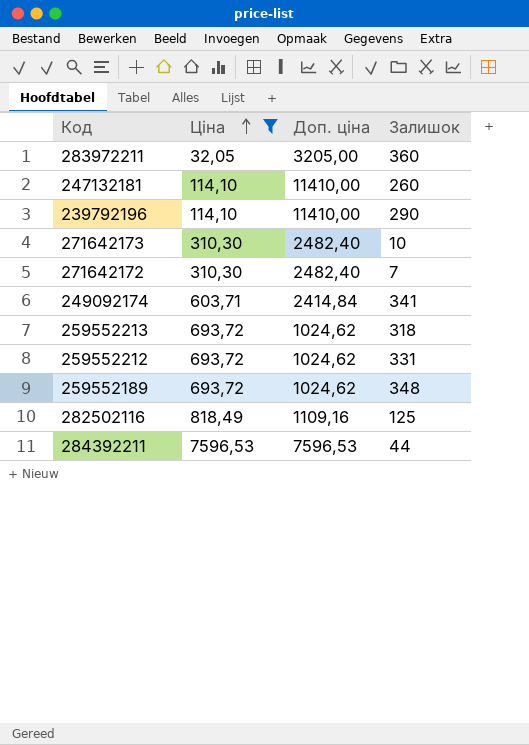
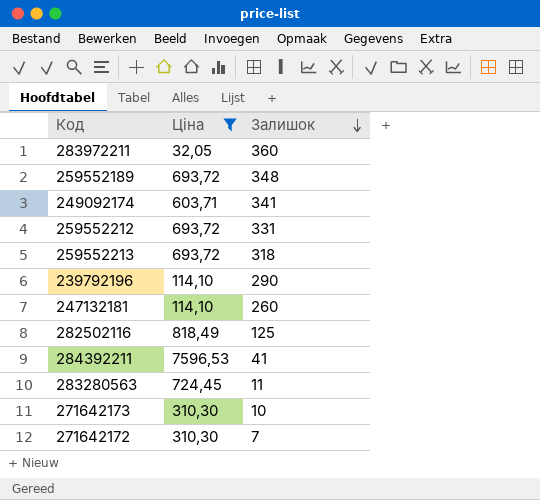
row order: Ціна ascending -> Залишок descending
column Доп. ціна | position: 3 -> none
284392211 | Залишок: 44 -> 41
row 283280563: none -> 724,45 | 11

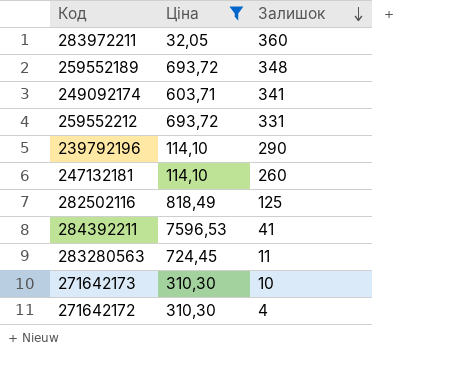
row 259552213: 693,72 | 318 -> none
271642172 | Залишок: 7 -> 4

